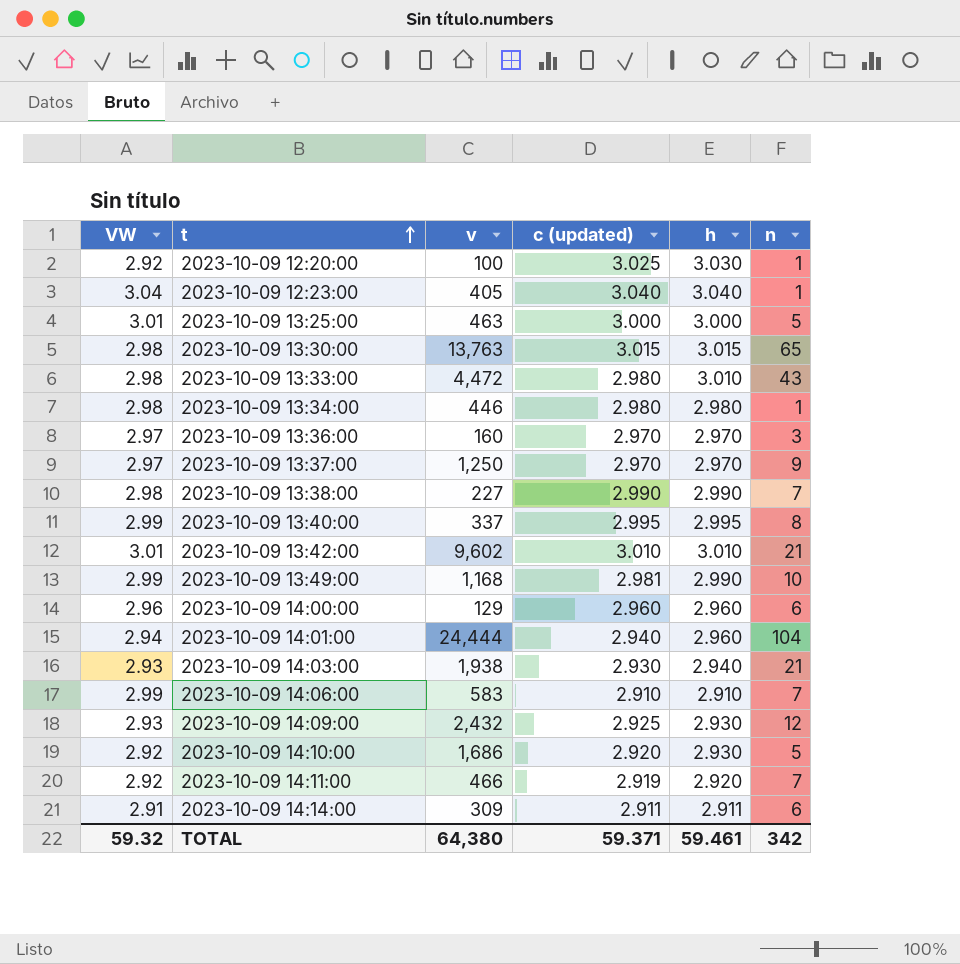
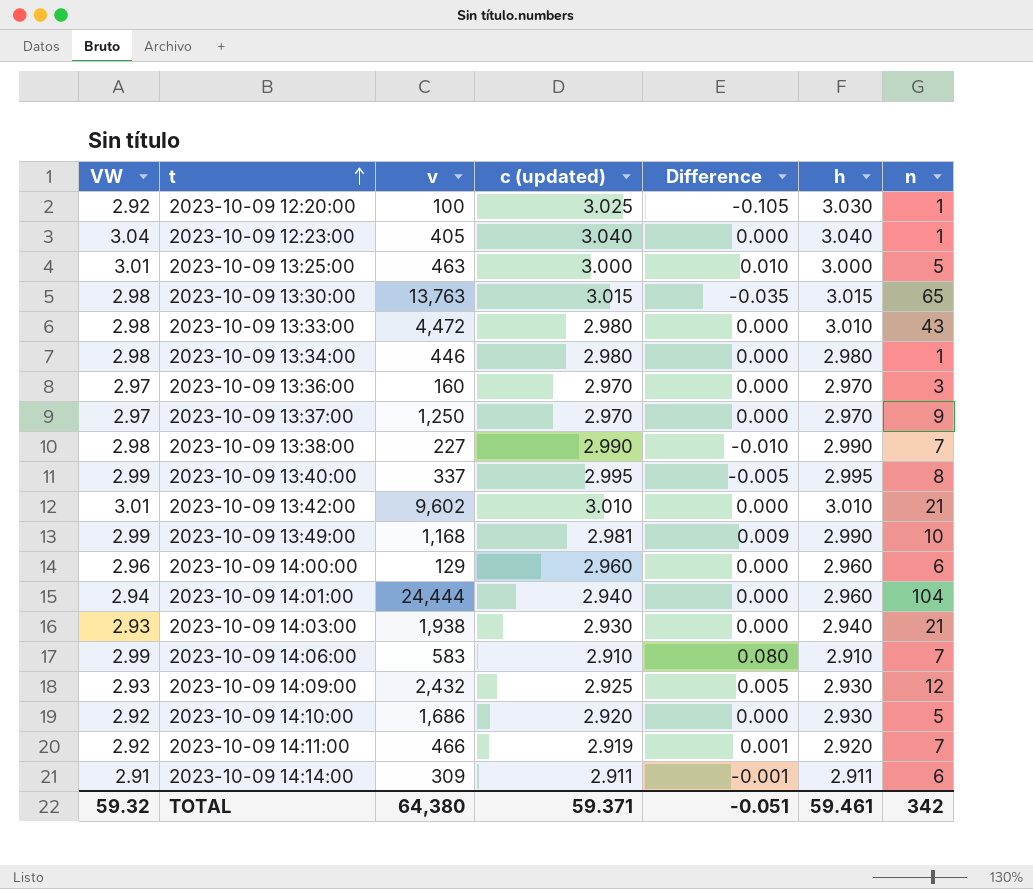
column Difference | formula: none -> [VW] - [c (updated)]

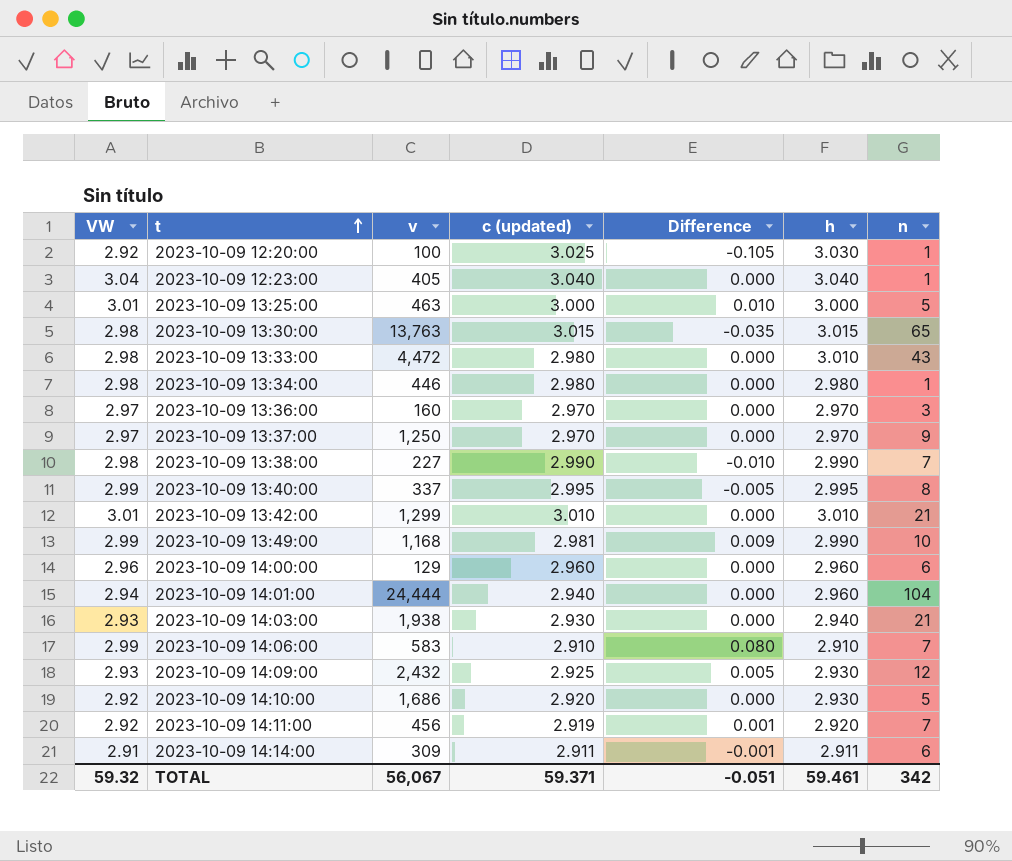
2023-10-09 13:42:00 | v: 9,602 -> 1,299
2023-10-09 14:11:00 | v: 466 -> 456
TOTAL | v: 64,380 -> 56,067

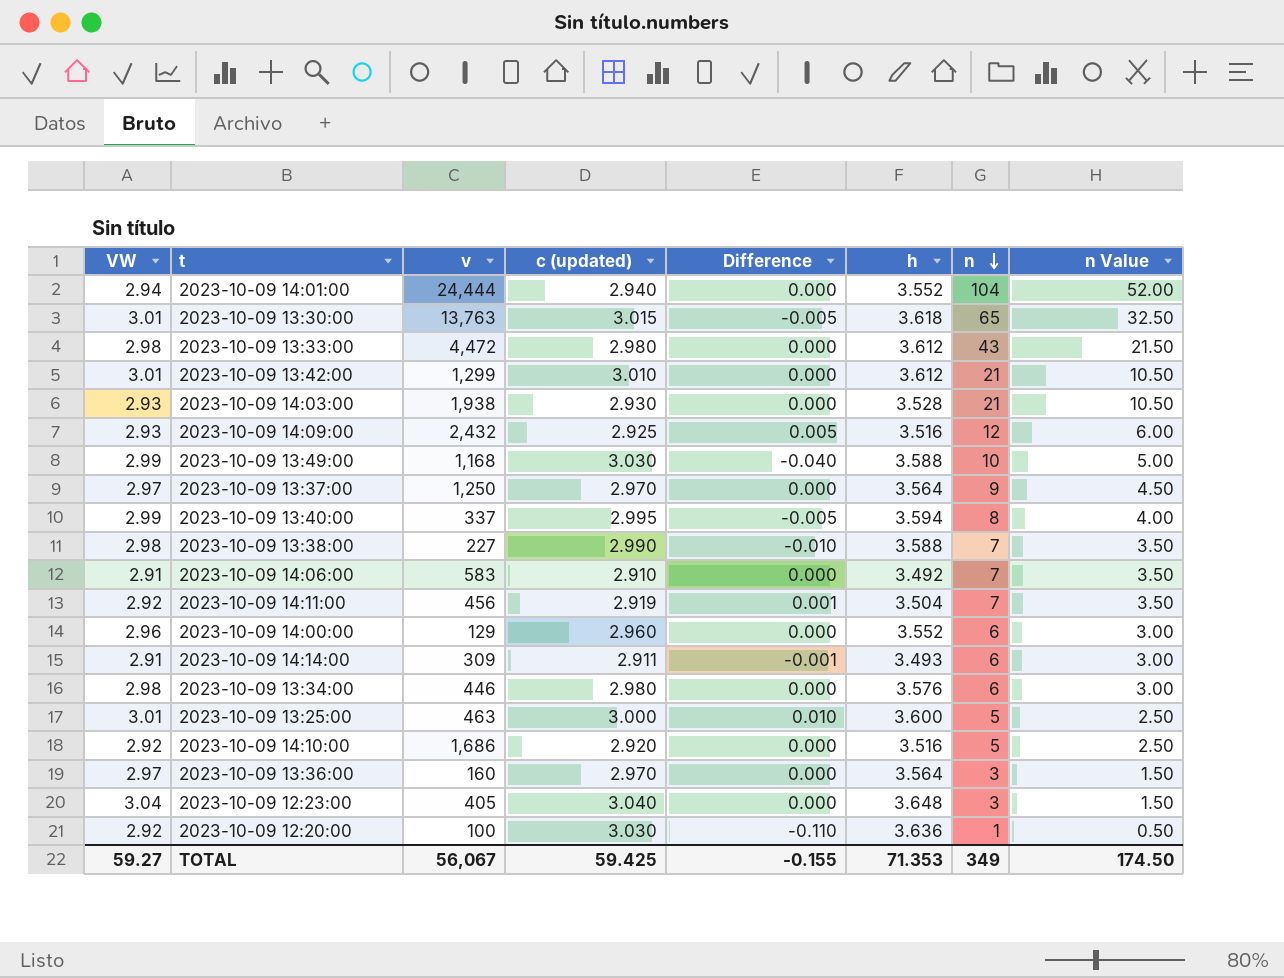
row order: t ascending -> n descending
column n Value | formula: none -> [n] * 0.5
2023-10-09 14:01:00 | h: 2.960 -> 3.552
2023-10-09 13:30:00 | VW: 2.98 -> 3.01
2023-10-09 13:30:00 | Difference: -0.035 -> -0.005
2023-10-09 13:30:00 | h: 3.015 -> 3.618
2023-10-09 13:33:00 | h: 3.010 -> 3.612
2023-10-09 13:42:00 | h: 3.010 -> 3.612
2023-10-09 14:03:00 | h: 2.940 -> 3.528
2023-10-09 14:09:00 | h: 2.930 -> 3.516
2023-10-09 13:49:00 | c (updated): 2.981 -> 3.030
2023-10-09 13:49:00 | Difference: 0.009 -> -0.040
2023-10-09 13:49:00 | h: 2.990 -> 3.588
2023-10-09 13:37:00 | h: 2.970 -> 3.564
2023-10-09 13:40:00 | h: 2.995 -> 3.594
2023-10-09 13:38:00 | h: 2.990 -> 3.588
2023-10-09 14:06:00 | VW: 2.99 -> 2.91
2023-10-09 14:06:00 | Difference: 0.080 -> 0.000
2023-10-09 14:06:00 | h: 2.910 -> 3.492
2023-10-09 14:11:00 | h: 2.920 -> 3.504
2023-10-09 14:00:00 | h: 2.960 -> 3.552
2023-10-09 14:14:00 | h: 2.911 -> 3.493
2023-10-09 13:34:00 | h: 2.980 -> 3.576
2023-10-09 13:34:00 | n: 1 -> 6
2023-10-09 13:25:00 | h: 3.000 -> 3.600
2023-10-09 14:10:00 | h: 2.930 -> 3.516
2023-10-09 13:36:00 | h: 2.970 -> 3.564
2023-10-09 12:23:00 | h: 3.040 -> 3.648
2023-10-09 12:23:00 | n: 1 -> 3
2023-10-09 12:20:00 | c (updated): 3.025 -> 3.030
2023-10-09 12:20:00 | Difference: -0.105 -> -0.110
2023-10-09 12:20:00 | h: 3.030 -> 3.636
TOTAL | VW: 59.32 -> 59.27
TOTAL | c (updated): 59.371 -> 59.425
TOTAL | Difference: -0.051 -> -0.155
TOTAL | h: 59.461 -> 71.353
TOTAL | n: 342 -> 349

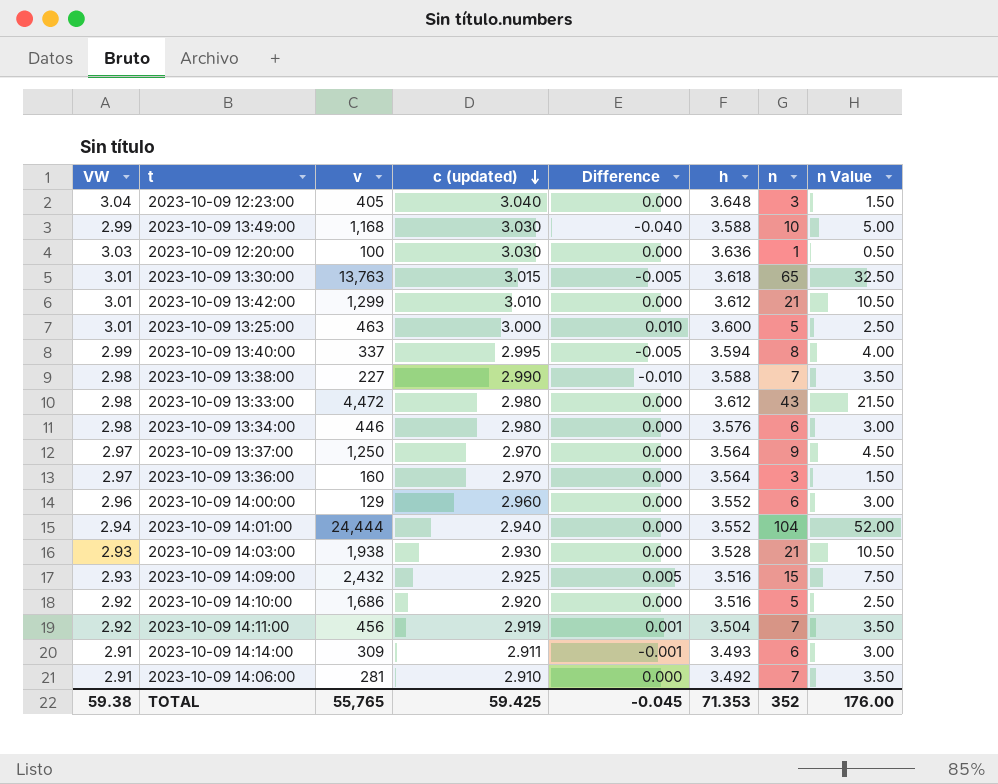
row order: n descending -> c (updated) descending
2023-10-09 12:20:00 | VW: 2.92 -> 3.03
2023-10-09 12:20:00 | Difference: -0.110 -> 0.000
2023-10-09 14:09:00 | n: 12 -> 15
2023-10-09 14:09:00 | n Value: 6.00 -> 7.50
2023-10-09 14:06:00 | v: 583 -> 281
TOTAL | VW: 59.27 -> 59.38
TOTAL | v: 56,067 -> 55,765
TOTAL | Difference: -0.155 -> -0.045
TOTAL | n: 349 -> 352
TOTAL | n Value: 174.50 -> 176.00

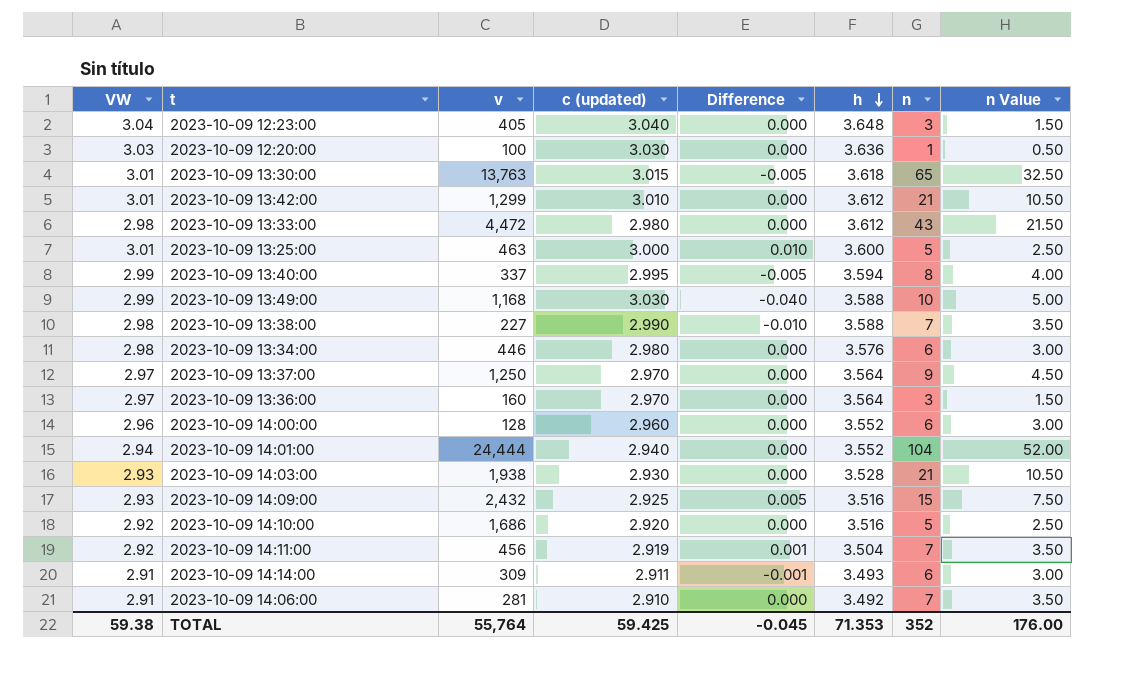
row order: c (updated) descending -> h descending
2023-10-09 14:00:00 | v: 129 -> 128
TOTAL | v: 55,765 -> 55,764

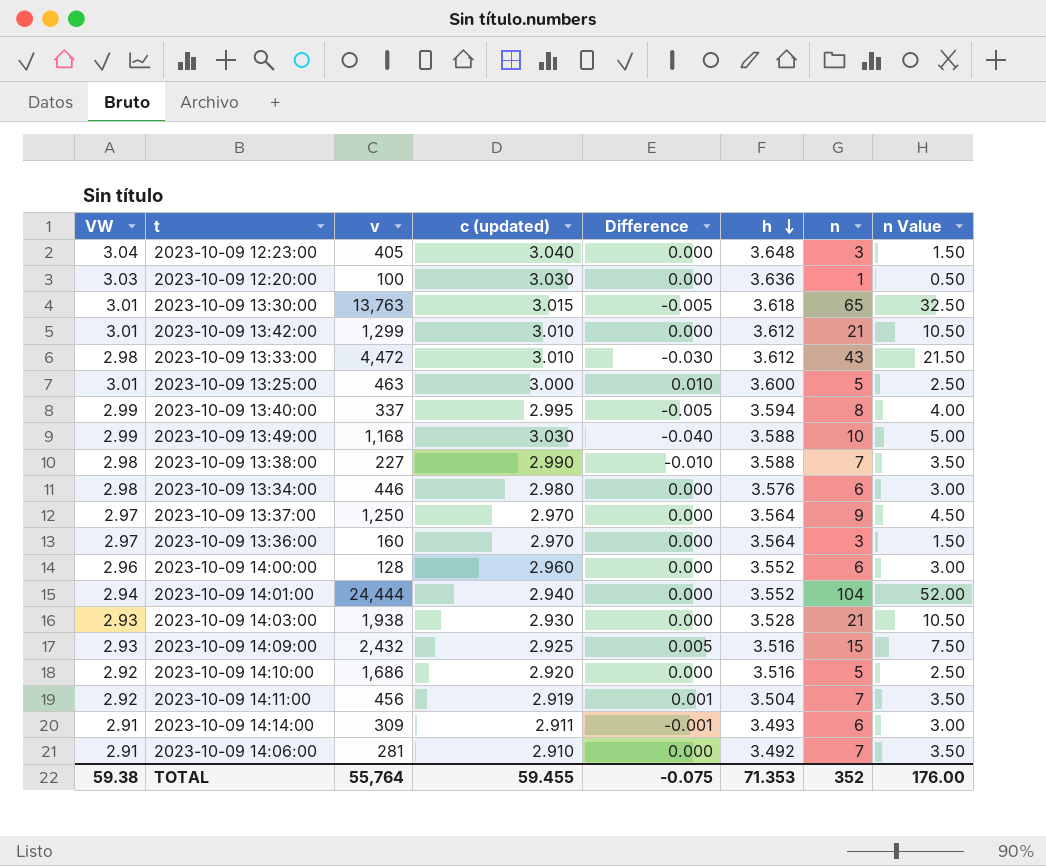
2023-10-09 13:33:00 | c (updated): 2.980 -> 3.010
2023-10-09 13:33:00 | Difference: 0.000 -> -0.030
TOTAL | c (updated): 59.425 -> 59.455
TOTAL | Difference: -0.045 -> -0.075

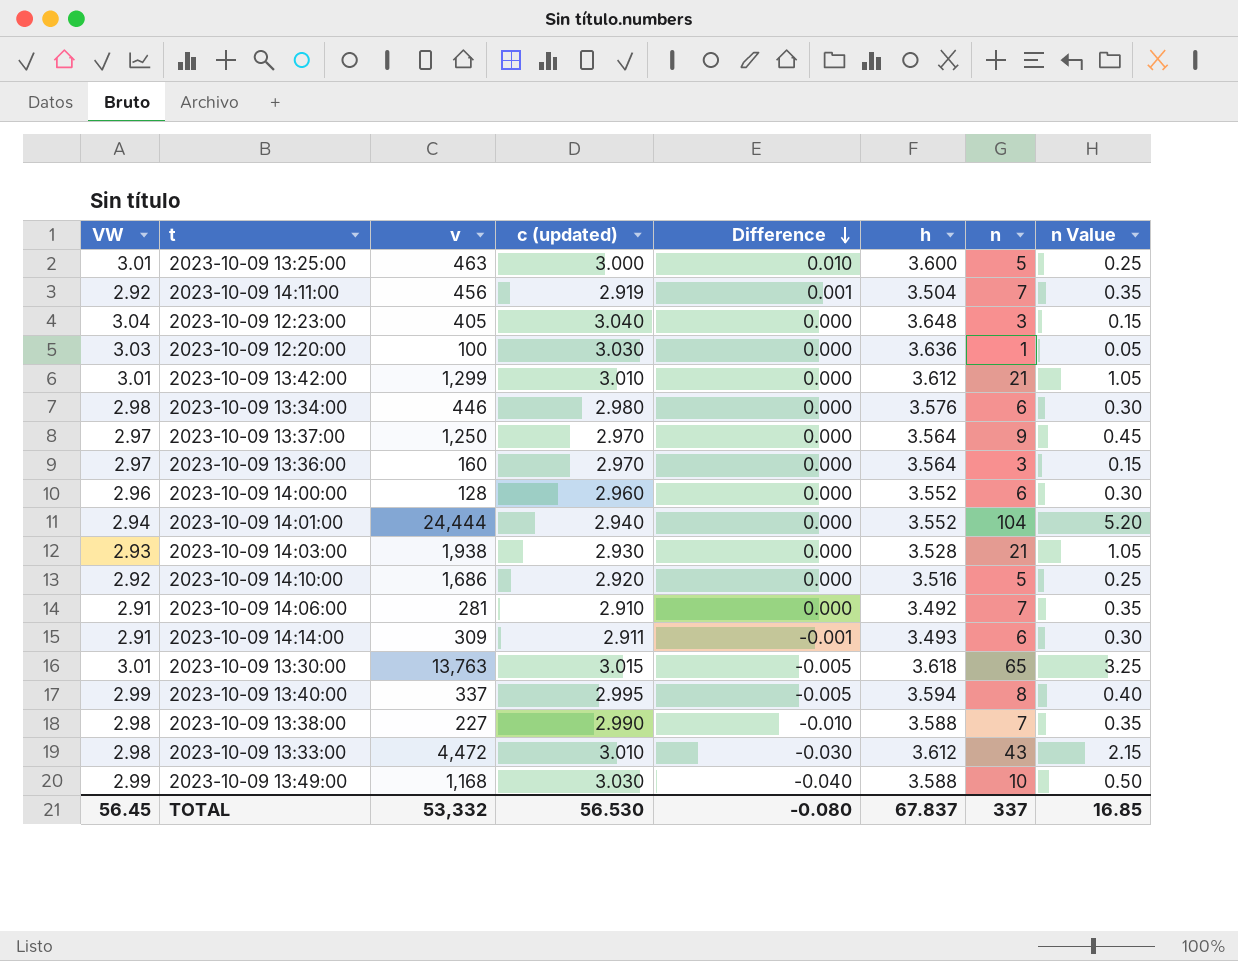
row order: h descending -> Difference descending
column n Value | formula: [n] * 0.5 -> [n] * 0.05
row 2023-10-09 14:09:00: 2.93 | 2,432 | 2.925 | 0.005 | 3.516 | 15 | 7.50 -> none
TOTAL | VW: 59.38 -> 56.45
TOTAL | v: 55,764 -> 53,332
TOTAL | c (updated): 59.455 -> 56.530
TOTAL | Difference: -0.075 -> -0.080
TOTAL | h: 71.353 -> 67.837
TOTAL | n: 352 -> 337
TOTAL | n Value: 176.00 -> 16.85

